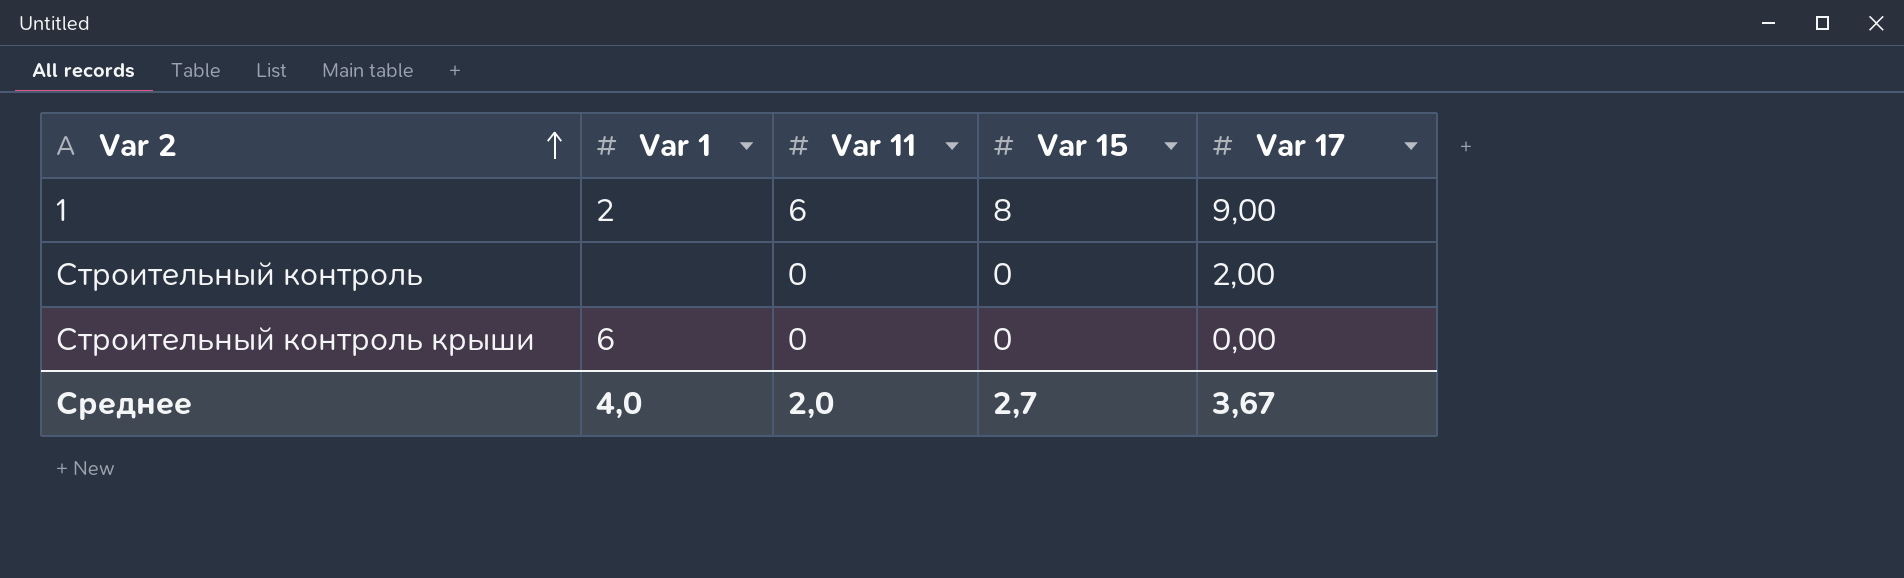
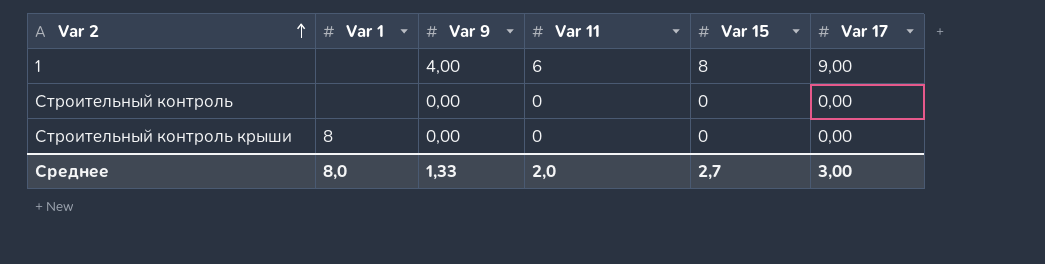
column Var 9 | position: none -> 3
1 | Var 1: 2 -> none
Строительный контроль | Var 17: 2,00 -> 0,00
Строительный контроль крыши | Var 1: 6 -> 8
Среднее | Var 1: 4,0 -> 8,0
Среднее | Var 17: 3,67 -> 3,00

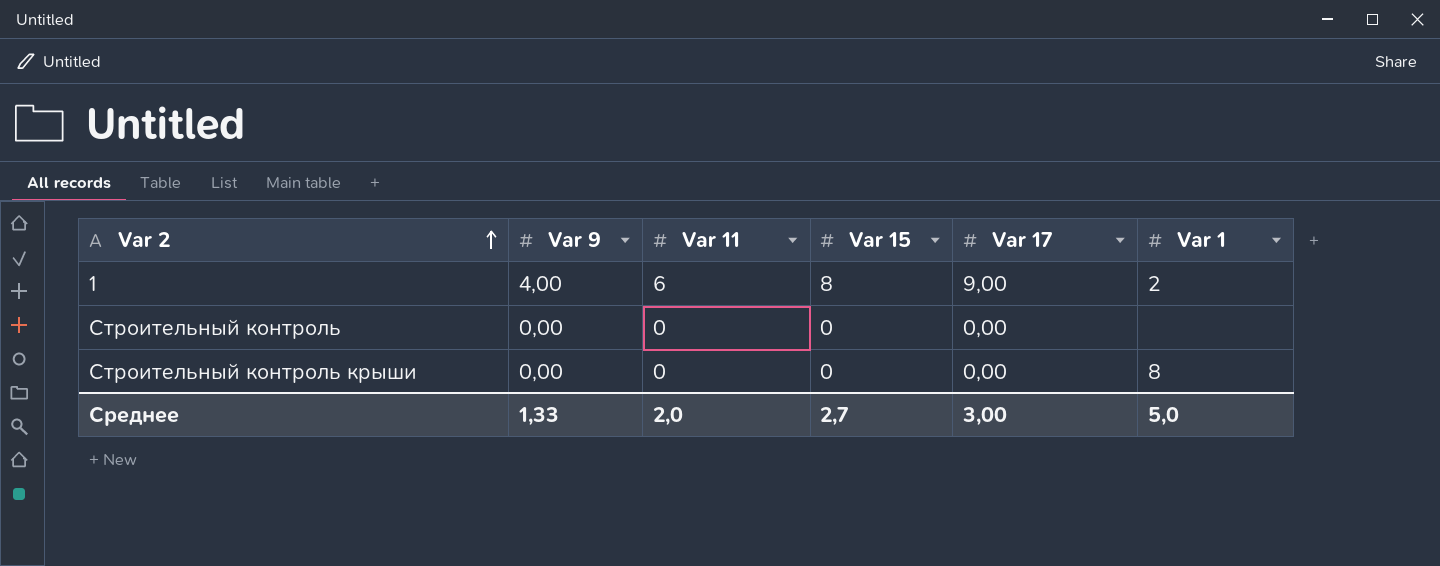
column Var 1 | position: 2 -> 6
1 | Var 1: none -> 2
Среднее | Var 1: 8,0 -> 5,0

